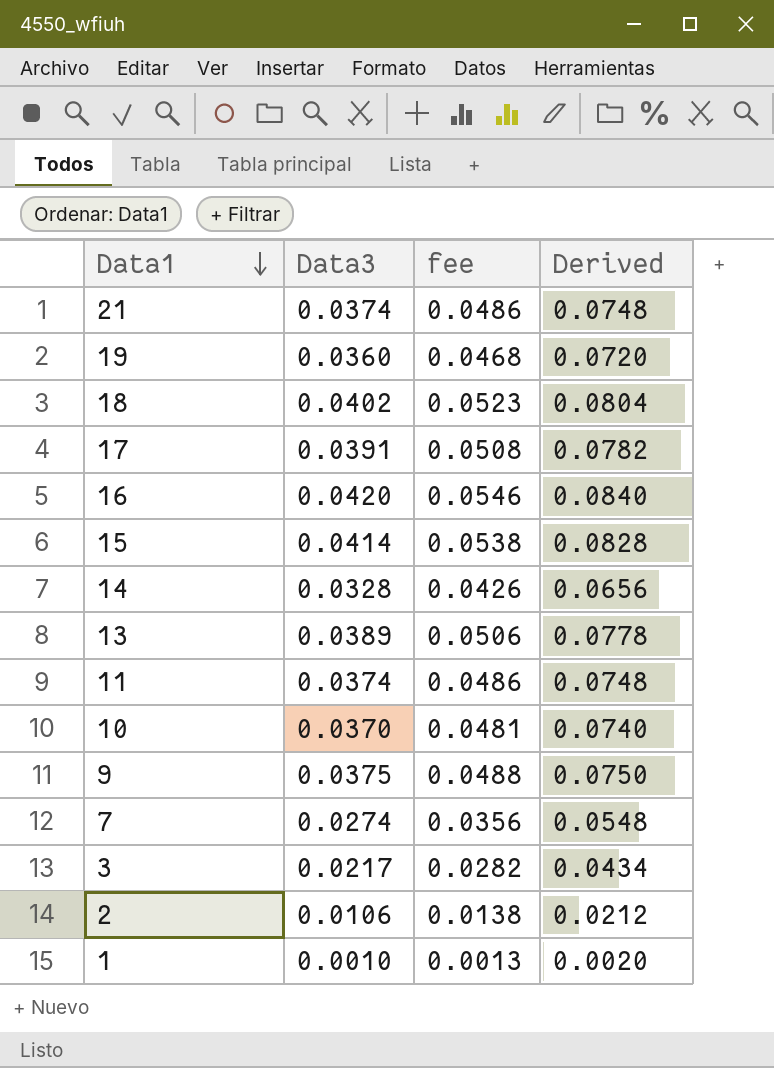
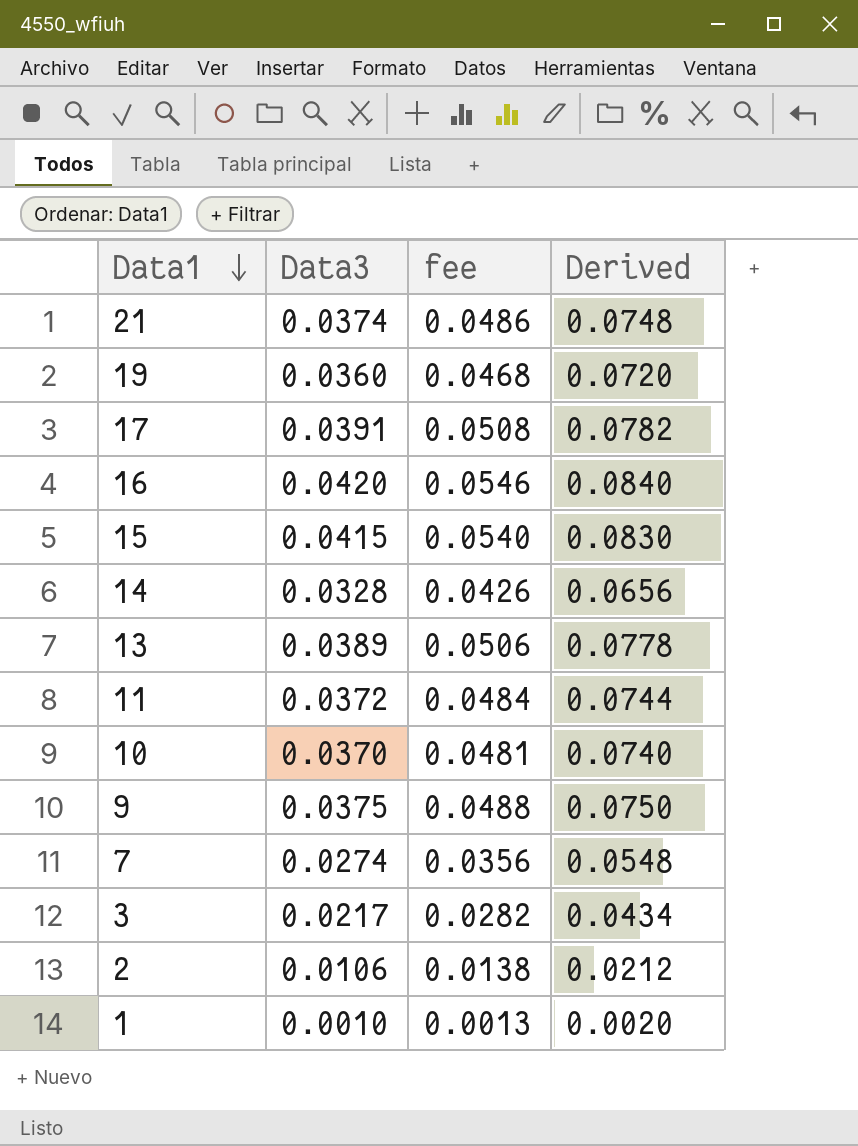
row 18: 0.0402 | 0.0523 | 0.0804 -> none
15 | Data3: 0.0414 -> 0.0415
15 | fee: 0.0538 -> 0.0540
15 | Derived: 0.0828 -> 0.0830
11 | Data3: 0.0374 -> 0.0372
11 | fee: 0.0486 -> 0.0484
11 | Derived: 0.0748 -> 0.0744

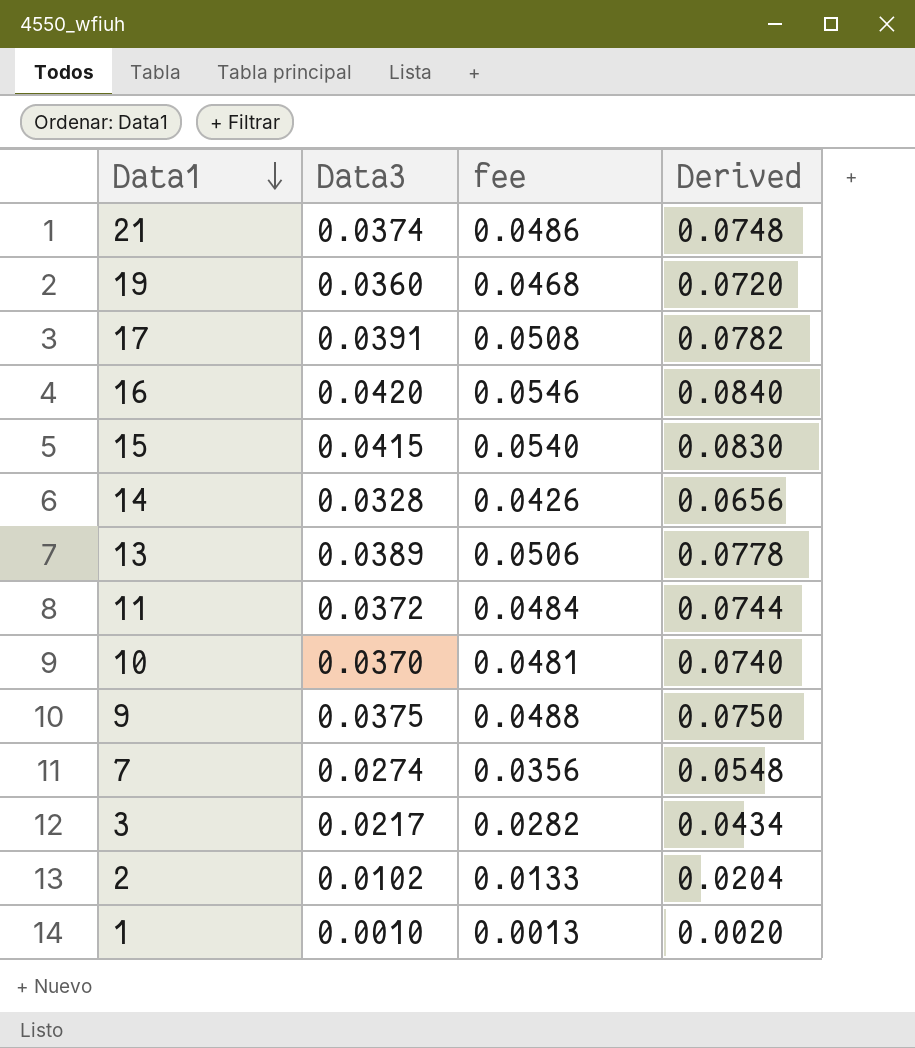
2 | Data3: 0.0106 -> 0.0102
2 | fee: 0.0138 -> 0.0133
2 | Derived: 0.0212 -> 0.0204

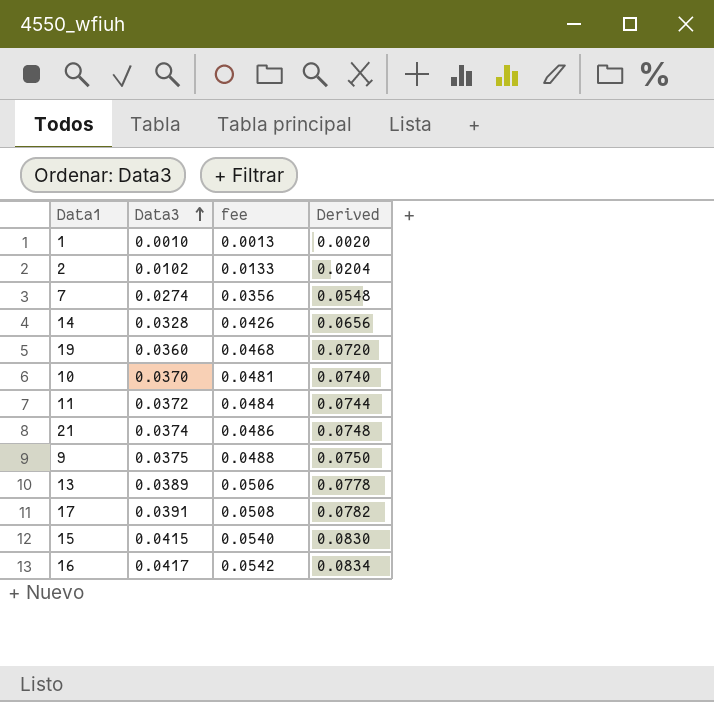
row order: Data1 descending -> Data3 ascending
row 3: 0.0217 | 0.0282 | 0.0434 -> none
16 | Data3: 0.0420 -> 0.0417
16 | fee: 0.0546 -> 0.0542
16 | Derived: 0.0840 -> 0.0834

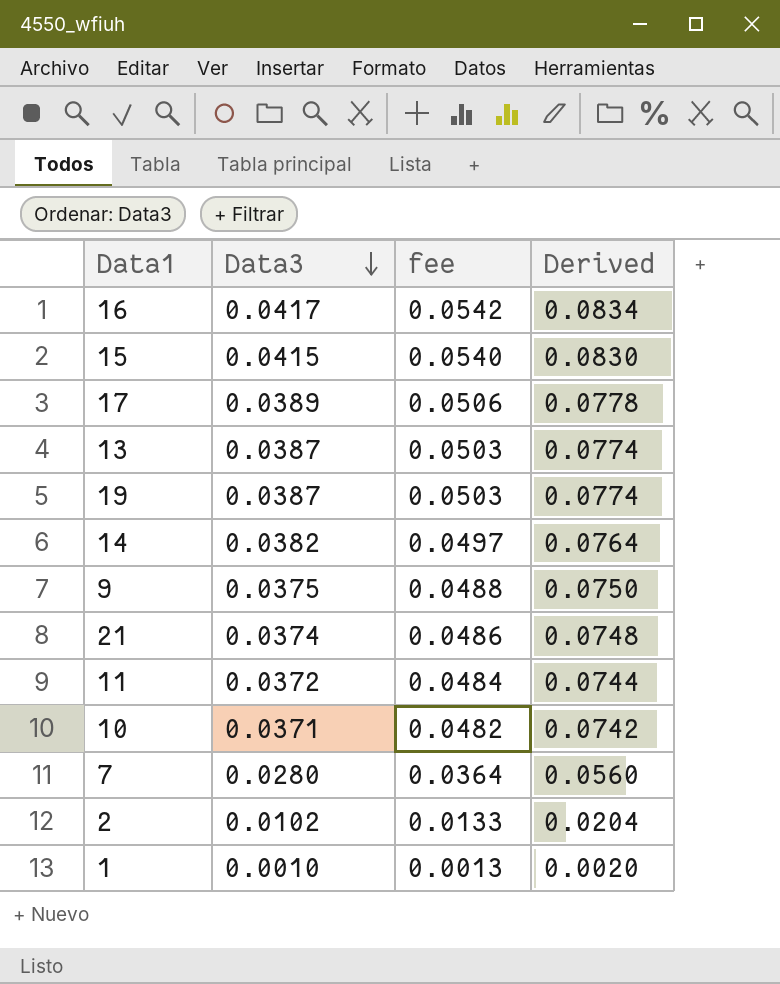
row order: Data3 ascending -> Data3 descending
17 | Data3: 0.0391 -> 0.0389
17 | fee: 0.0508 -> 0.0506
17 | Derived: 0.0782 -> 0.0778
13 | Data3: 0.0389 -> 0.0387
13 | fee: 0.0506 -> 0.0503
13 | Derived: 0.0778 -> 0.0774
19 | Data3: 0.0360 -> 0.0387
19 | fee: 0.0468 -> 0.0503
19 | Derived: 0.0720 -> 0.0774
14 | Data3: 0.0328 -> 0.0382
14 | fee: 0.0426 -> 0.0497
14 | Derived: 0.0656 -> 0.0764
10 | Data3: 0.0370 -> 0.0371
10 | fee: 0.0481 -> 0.0482
10 | Derived: 0.0740 -> 0.0742
7 | Data3: 0.0274 -> 0.0280
7 | fee: 0.0356 -> 0.0364
7 | Derived: 0.0548 -> 0.0560

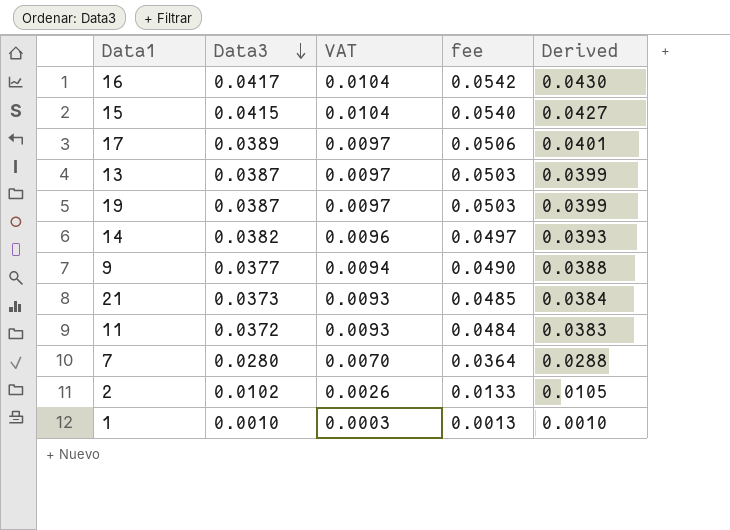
column VAT | formula: none -> [Data3] * 0.25
column Derived | formula: [Data3] * 2 -> [Data3] * 1.03
row 10: 0.0371 | 0.0482 | 0.0742 -> none
9 | Data3: 0.0375 -> 0.0377
9 | fee: 0.0488 -> 0.0490
21 | Data3: 0.0374 -> 0.0373
21 | fee: 0.0486 -> 0.0485

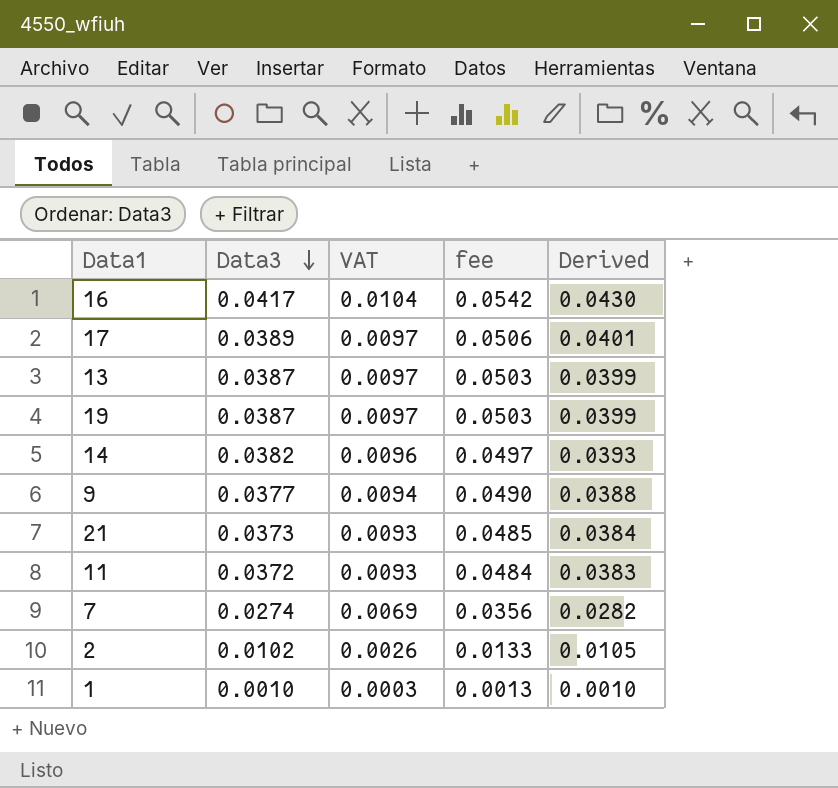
row 15: 0.0415 | 0.0104 | 0.0540 | 0.0427 -> none
7 | Data3: 0.0280 -> 0.0274
7 | VAT: 0.0070 -> 0.0069
7 | fee: 0.0364 -> 0.0356
7 | Derived: 0.0288 -> 0.0282

